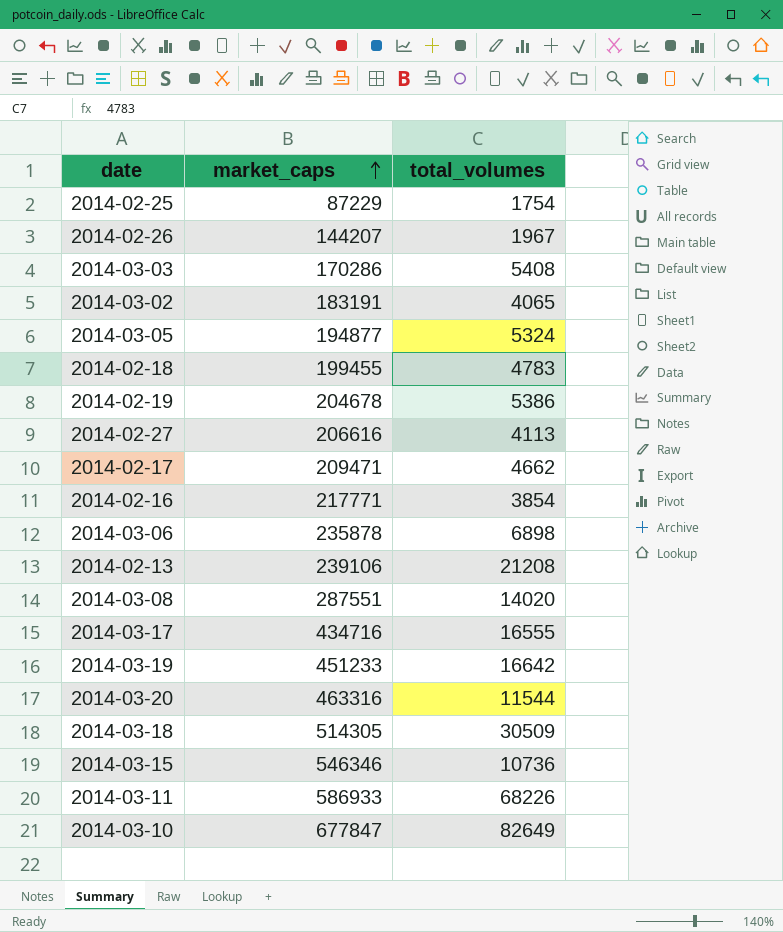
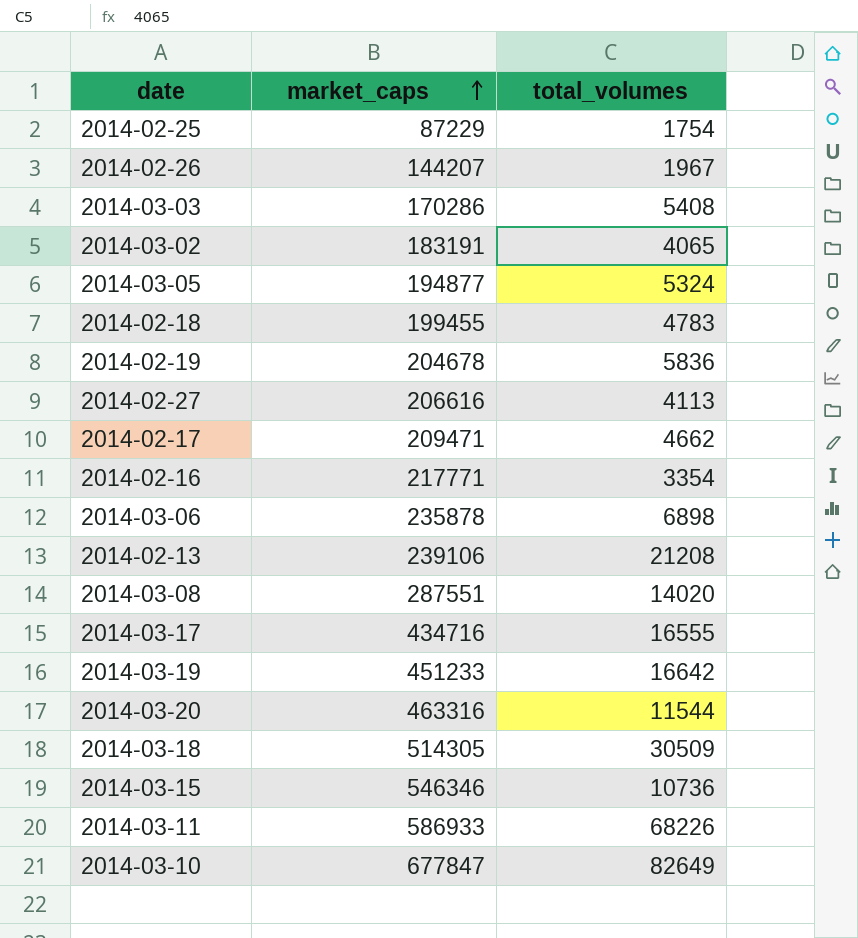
2014-02-19 | total_volumes: 5386 -> 5836
2014-02-16 | total_volumes: 3854 -> 3354

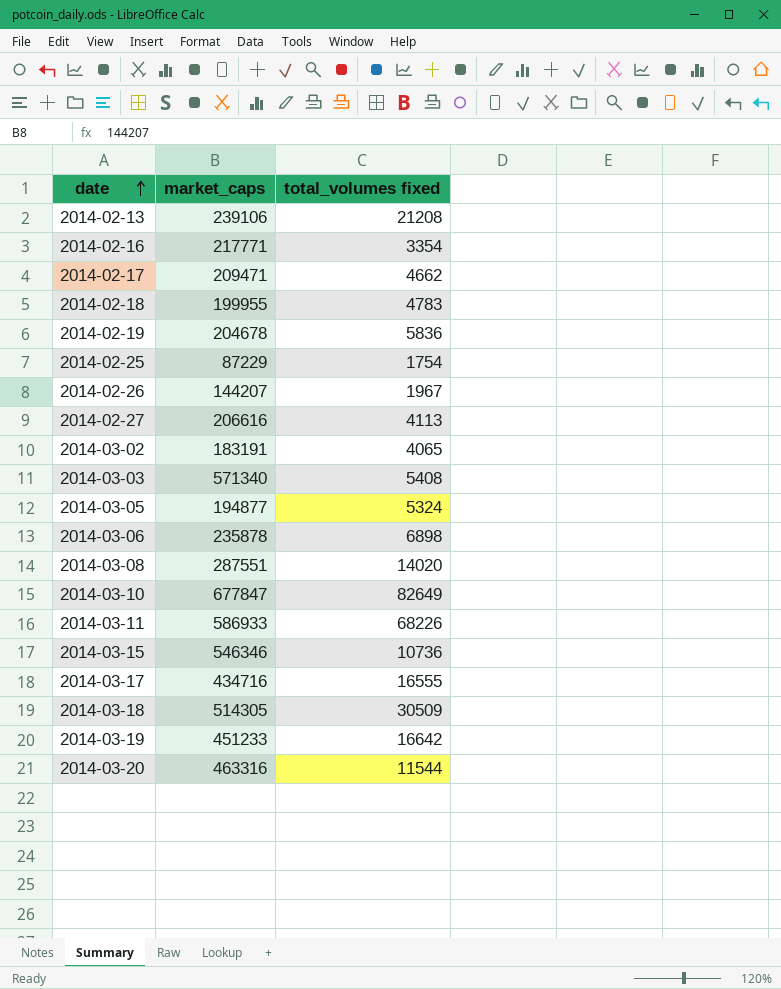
row order: market_caps ascending -> date ascending
column name: total_volumes -> total_volumes fixed
2014-02-18 | market_caps: 199455 -> 199955
2014-03-03 | market_caps: 170286 -> 571340

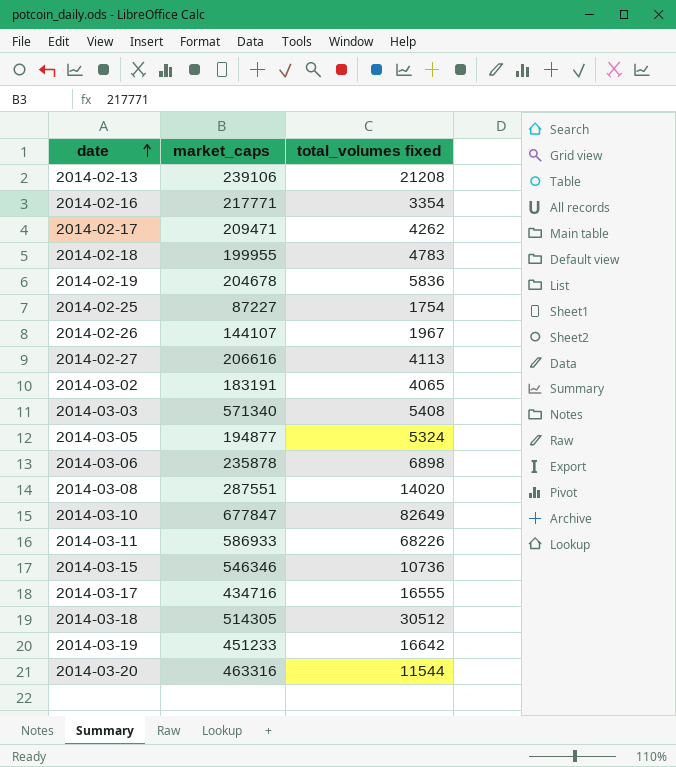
2014-02-17 | total_volumes fixed: 4662 -> 4262
2014-02-25 | market_caps: 87229 -> 87227
2014-02-26 | market_caps: 144207 -> 144107
2014-03-18 | total_volumes fixed: 30509 -> 30512

